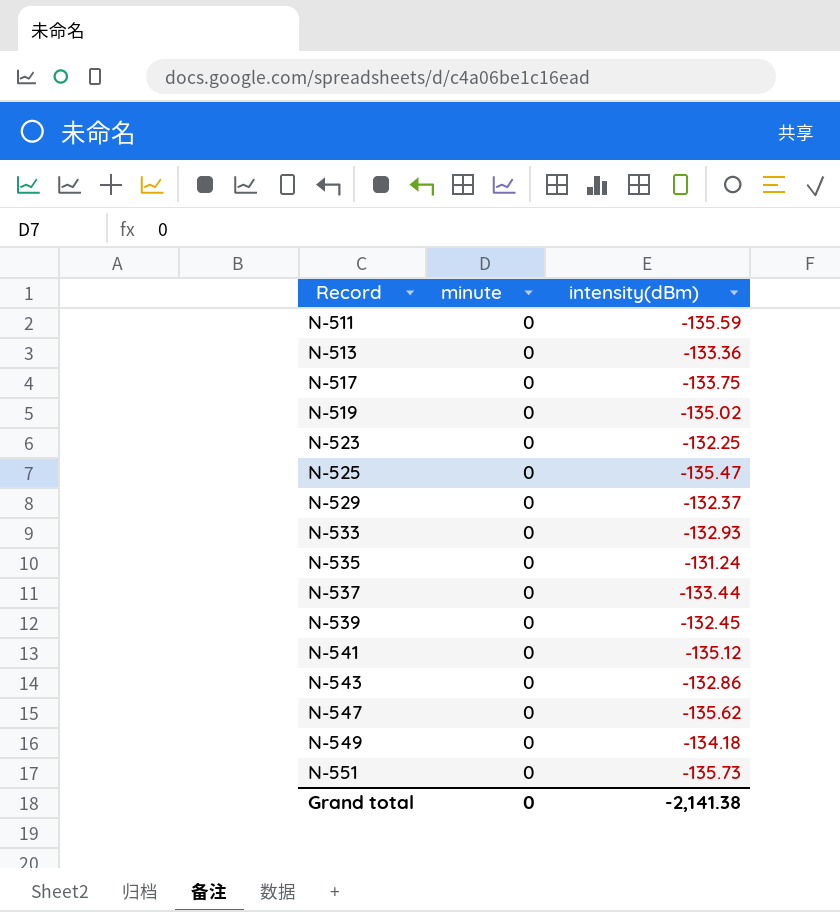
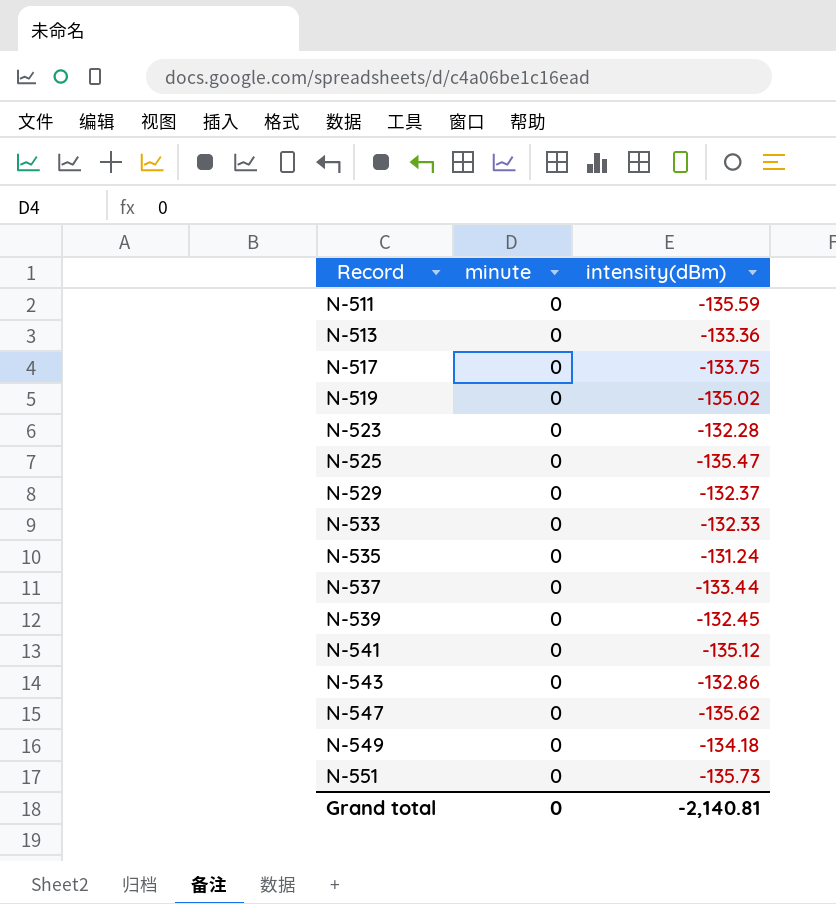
N-523 | intensity(dBm): -132.25 -> -132.28
N-533 | intensity(dBm): -132.93 -> -132.33
Grand total | intensity(dBm): -2,141.38 -> -2,140.81

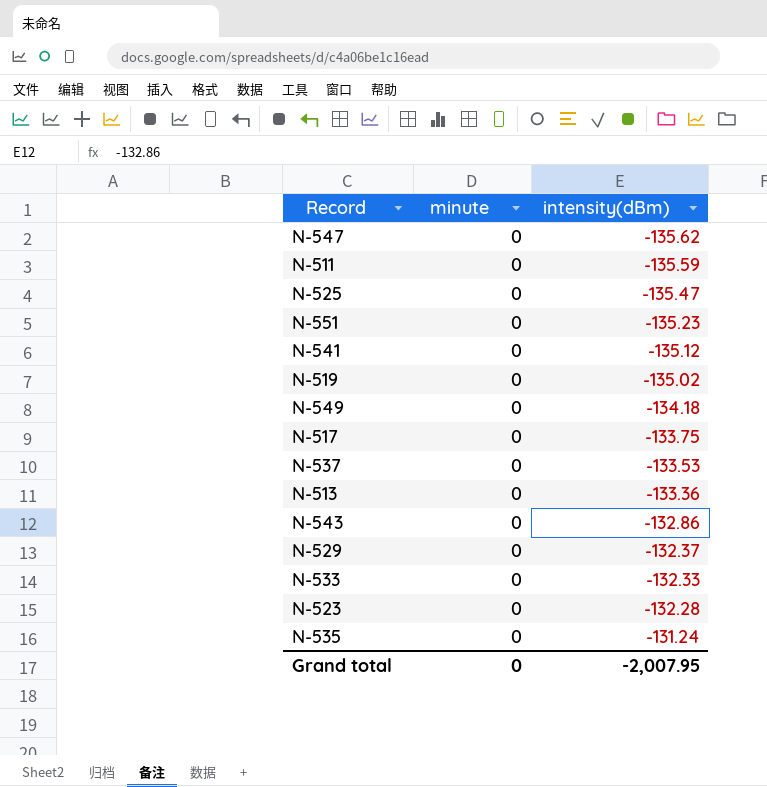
row order: Record ascending -> intensity(dBm) ascending
row N-539: 0 | -132.45 -> none
N-551 | intensity(dBm): -135.73 -> -135.23
N-537 | intensity(dBm): -133.44 -> -133.53
Grand total | intensity(dBm): -2,140.81 -> -2,007.95

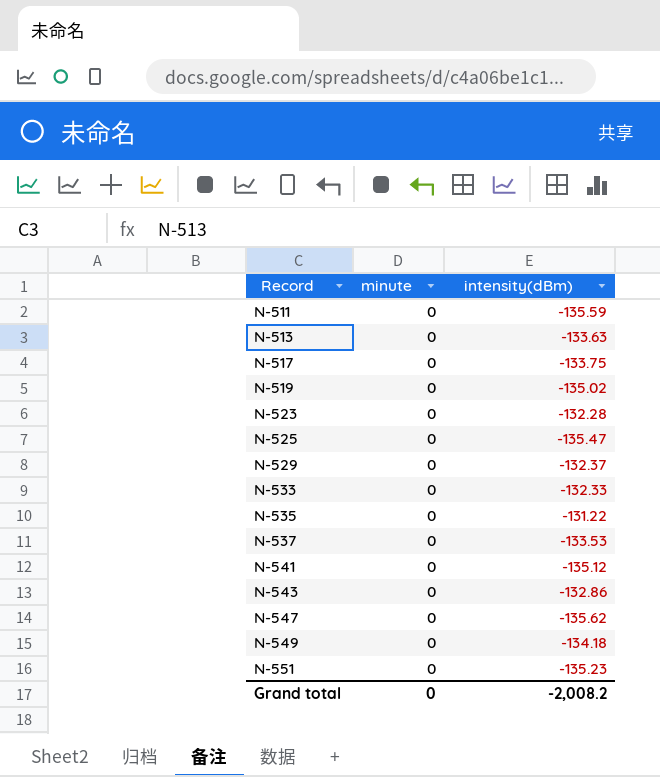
row order: intensity(dBm) ascending -> Record ascending
N-513 | intensity(dBm): -133.36 -> -133.63
N-535 | intensity(dBm): -131.24 -> -131.22
Grand total | intensity(dBm): -2,007.95 -> -2,008.2

